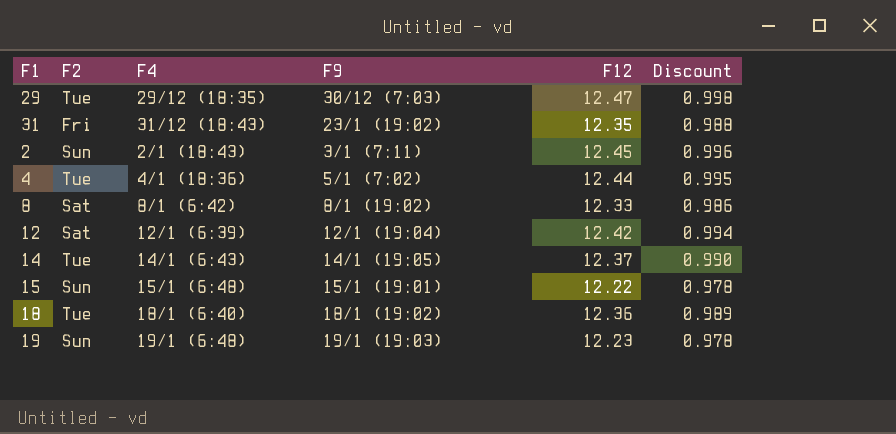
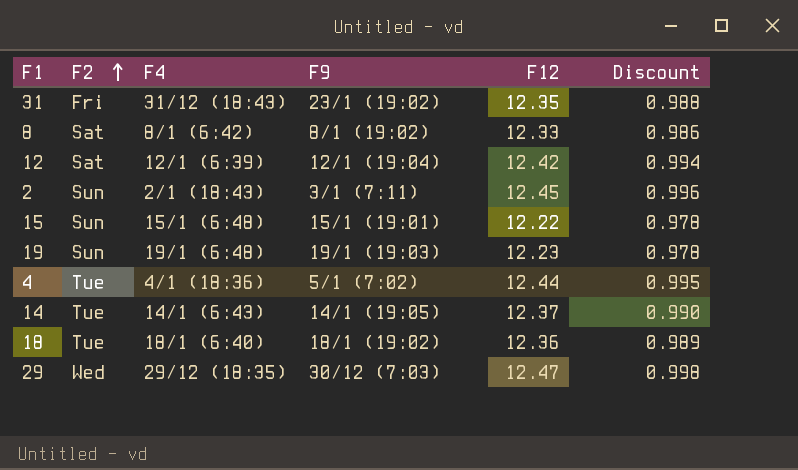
row order: none -> F2 ascending
29 | F2: Tue -> Wed

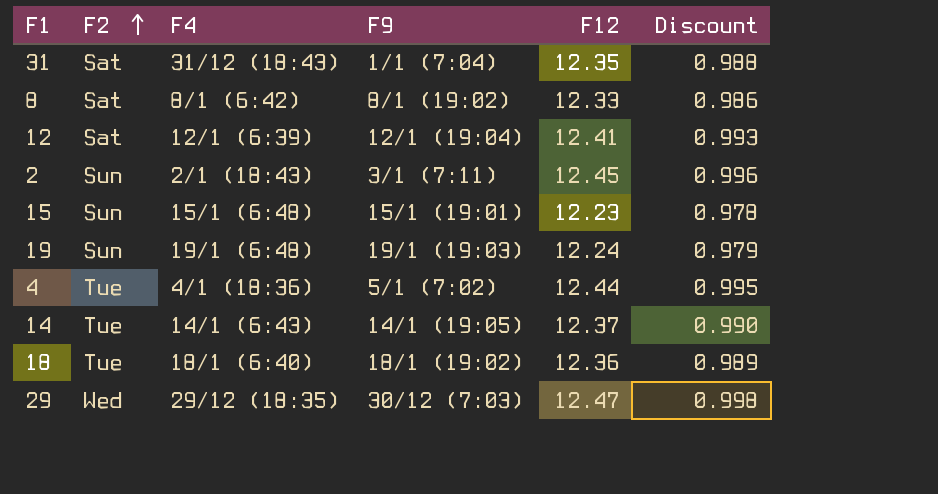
31 | F2: Fri -> Sat
31 | F9: 23/1 (19:02) -> 1/1 (7:04)
12 | F12: 12.42 -> 12.41
12 | Discount: 0.994 -> 0.993
15 | F12: 12.22 -> 12.23
19 | F12: 12.23 -> 12.24
19 | Discount: 0.978 -> 0.979

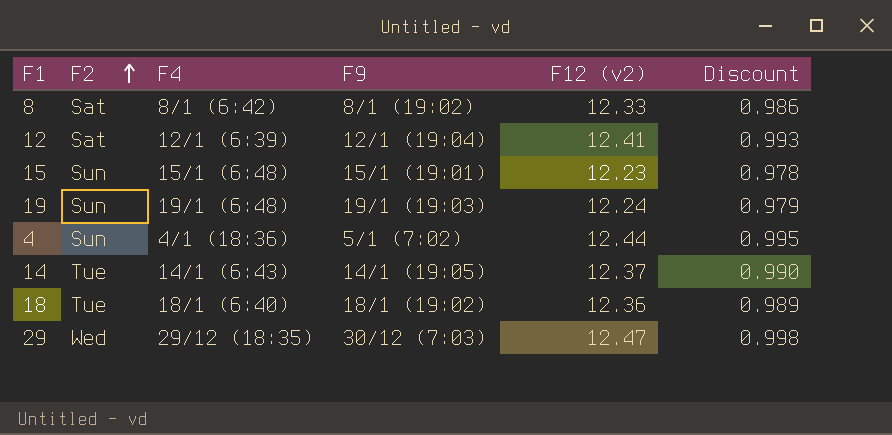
column name: F12 -> F12 (v2)
row 31: Sat | 31/12 (18:43) | 1/1 (7:04) | 12.35 | 0.988 -> none
row 2: Sun | 2/1 (18:43) | 3/1 (7:11) | 12.45 | 0.996 -> none
4 | F2: Tue -> Sun

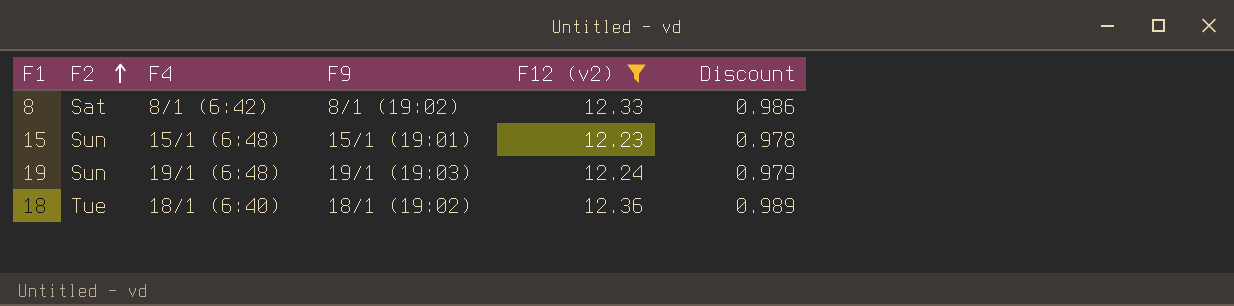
filter: none -> F12 (v2) <= 12.36

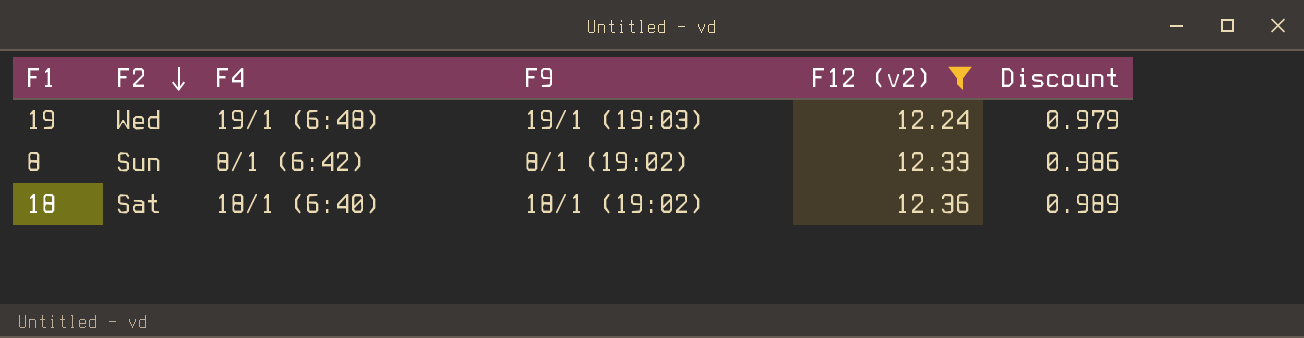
row order: F2 ascending -> F2 descending
row 15: Sun | 15/1 (6:48) | 15/1 (19:01) | 12.23 | 0.978 -> none
19 | F2: Sun -> Wed
8 | F2: Sat -> Sun
18 | F2: Tue -> Sat

